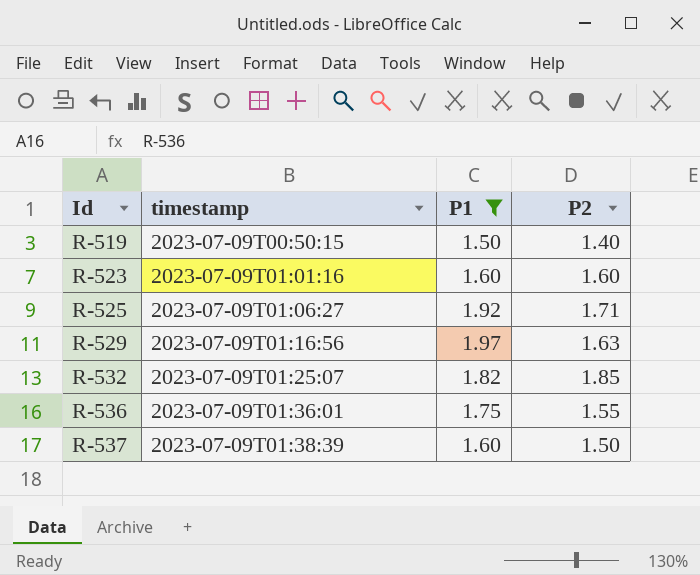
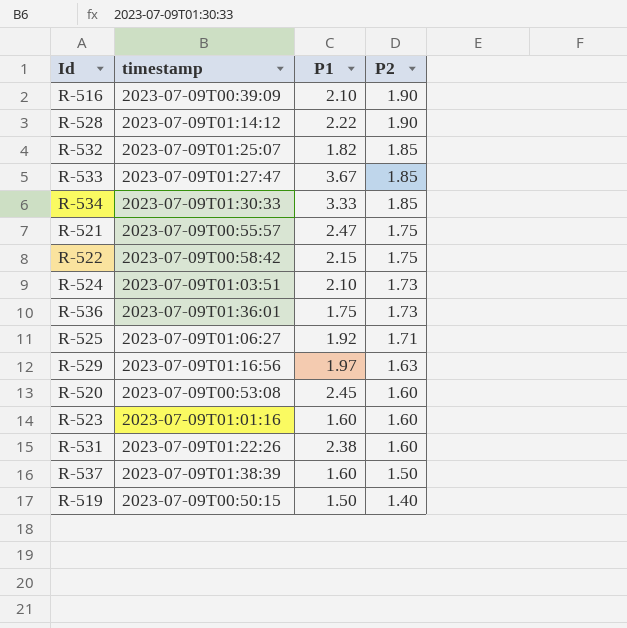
filter: P1 <= 1.97 -> none
row order: Id ascending -> P2 descending
R-536 | P2: 1.55 -> 1.73

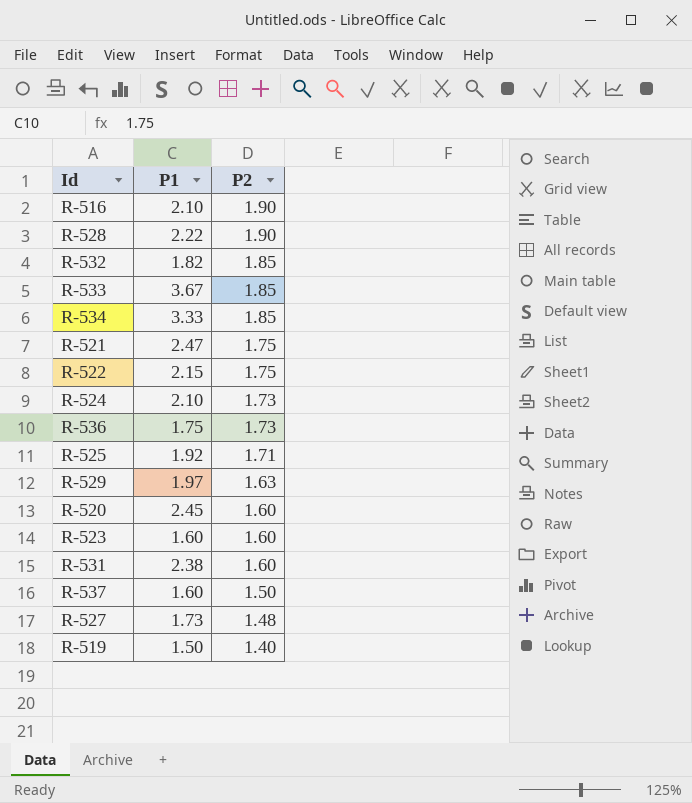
column timestamp | position: 2 -> none
row R-527: none -> 1.73 | 1.48

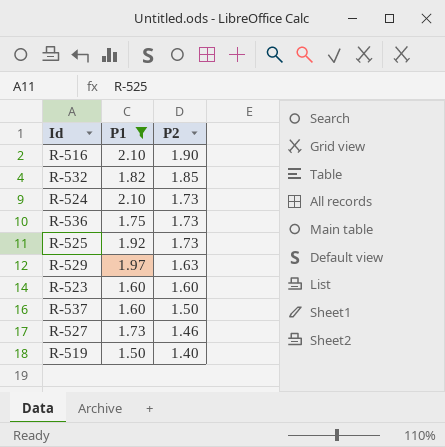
filter: none -> P1 <= 2.10
R-525 | P2: 1.71 -> 1.73
R-527 | P2: 1.48 -> 1.46

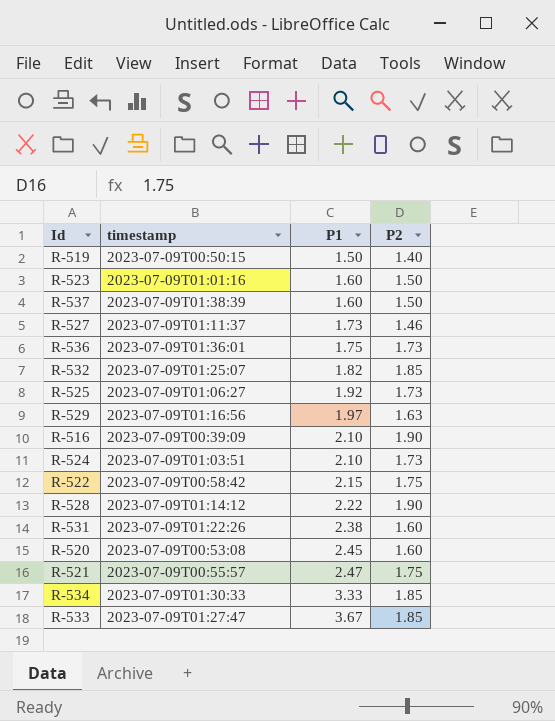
filter: P1 <= 2.10 -> none
row order: P2 descending -> P1 ascending
column timestamp | position: none -> 2
R-523 | P2: 1.60 -> 1.50

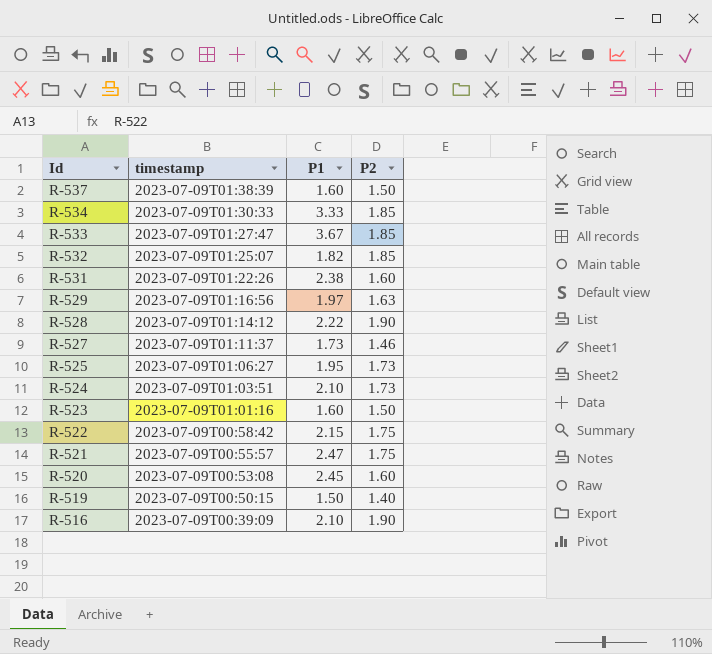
row order: P1 ascending -> Id descending
row R-536: 2023-07-09T01:36:01 | 1.75 | 1.73 -> none
R-525 | P1: 1.92 -> 1.95

